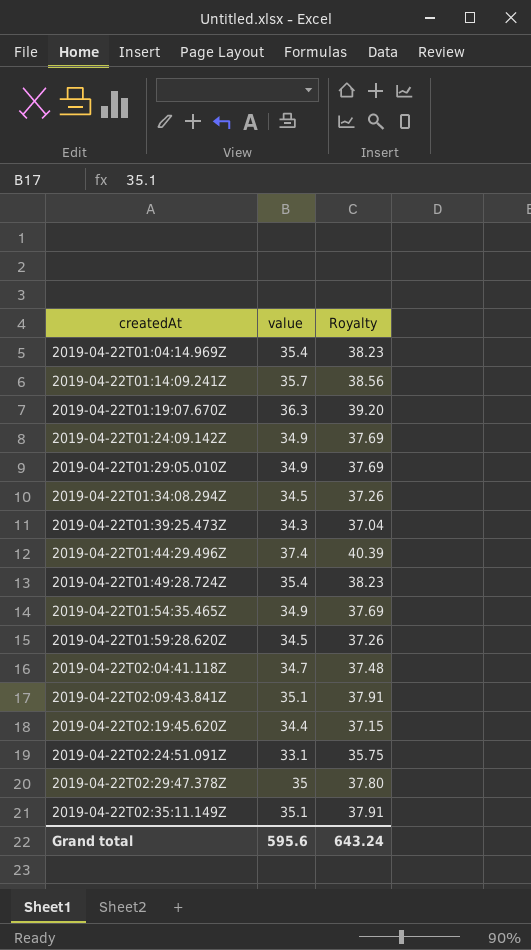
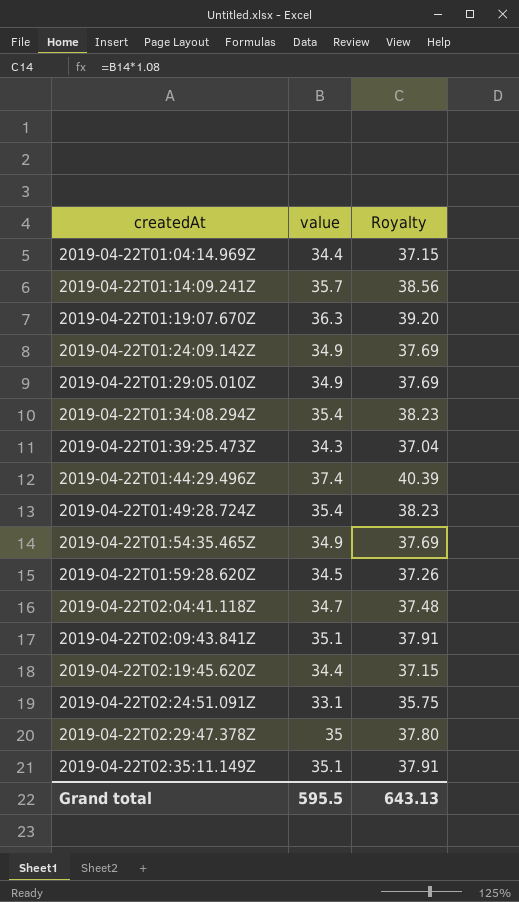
2019-04-22T01:04:14.969Z | value: 35.4 -> 34.4
2019-04-22T01:04:14.969Z | Royalty: 38.23 -> 37.15
2019-04-22T01:34:08.294Z | value: 34.5 -> 35.4
2019-04-22T01:34:08.294Z | Royalty: 37.26 -> 38.23
Grand total | value: 595.6 -> 595.5
Grand total | Royalty: 643.24 -> 643.13

